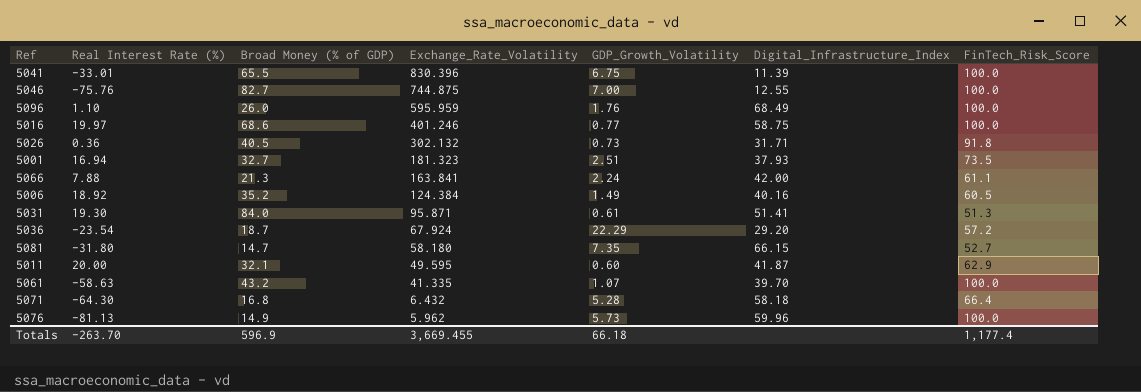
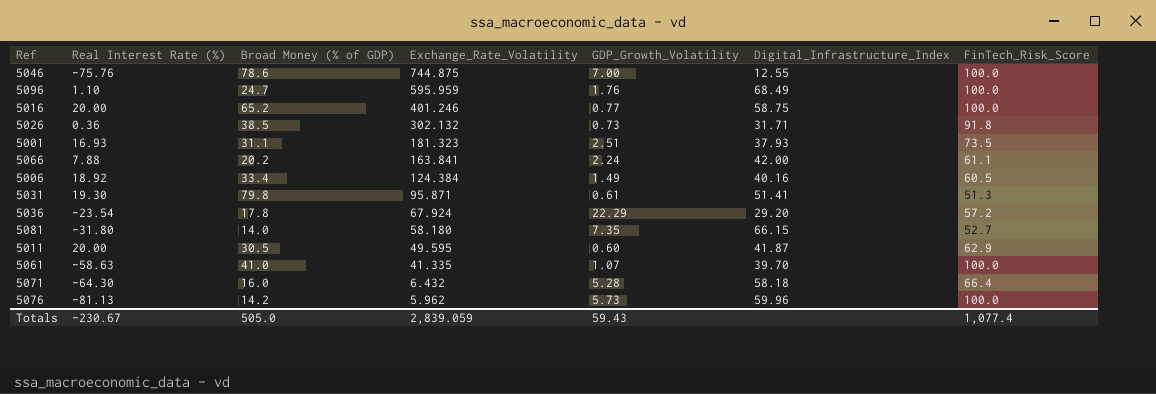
row 5041: -33.01 | 65.5 | 830.396 | 6.75 | 11.39 | 100.0 -> none
5046 | Broad Money (% of GDP): 82.7 -> 78.6
5096 | Broad Money (% of GDP): 26.0 -> 24.7
5016 | Real Interest Rate (%): 19.97 -> 20.00
5016 | Broad Money (% of GDP): 68.6 -> 65.2
5026 | Broad Money (% of GDP): 40.5 -> 38.5
5001 | Real Interest Rate (%): 16.94 -> 16.93
5001 | Broad Money (% of GDP): 32.7 -> 31.1
5066 | Broad Money (% of GDP): 21.3 -> 20.2
5006 | Broad Money (% of GDP): 35.2 -> 33.4
5031 | Broad Money (% of GDP): 84.0 -> 79.8
5036 | Broad Money (% of GDP): 18.7 -> 17.8
5081 | Broad Money (% of GDP): 14.7 -> 14.0
5011 | Broad Money (% of GDP): 32.1 -> 30.5
5061 | Broad Money (% of GDP): 43.2 -> 41.0
5071 | Broad Money (% of GDP): 16.8 -> 16.0
5076 | Broad Money (% of GDP): 14.9 -> 14.2
Totals | Real Interest Rate (%): -263.70 -> -230.67
Totals | Broad Money (% of GDP): 596.9 -> 505.0
Totals | Exchange_Rate_Volatility: 3,669.455 -> 2,839.059
Totals | GDP_Growth_Volatility: 66.18 -> 59.43
Totals | FinTech_Risk_Score: 1,177.4 -> 1,077.4

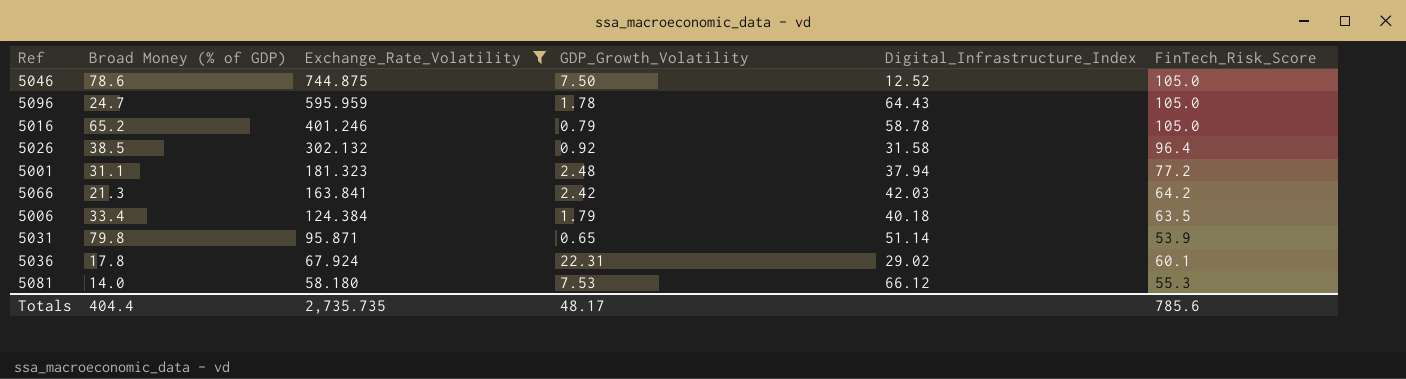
filter: none -> Exchange_Rate_Volatility >= 58.180
column Real Interest Rate (%) | position: 2 -> none
5046 | GDP_Growth_Volatility: 7.00 -> 7.50
5046 | Digital_Infrastructure_Index: 12.55 -> 12.52
5046 | FinTech_Risk_Score: 100.0 -> 105.0
5096 | GDP_Growth_Volatility: 1.76 -> 1.78
5096 | Digital_Infrastructure_Index: 68.49 -> 64.43
5096 | FinTech_Risk_Score: 100.0 -> 105.0
5016 | GDP_Growth_Volatility: 0.77 -> 0.79
5016 | Digital_Infrastructure_Index: 58.75 -> 58.78
5016 | FinTech_Risk_Score: 100.0 -> 105.0
5026 | GDP_Growth_Volatility: 0.73 -> 0.92
5026 | Digital_Infrastructure_Index: 31.71 -> 31.58
5026 | FinTech_Risk_Score: 91.8 -> 96.4
5001 | GDP_Growth_Volatility: 2.51 -> 2.48
5001 | Digital_Infrastructure_Index: 37.93 -> 37.94
5001 | FinTech_Risk_Score: 73.5 -> 77.2
5066 | Broad Money (% of GDP): 20.2 -> 21.3
5066 | GDP_Growth_Volatility: 2.24 -> 2.42
5066 | Digital_Infrastructure_Index: 42.00 -> 42.03
5066 | FinTech_Risk_Score: 61.1 -> 64.2
5006 | GDP_Growth_Volatility: 1.49 -> 1.79
5006 | Digital_Infrastructure_Index: 40.16 -> 40.18
5006 | FinTech_Risk_Score: 60.5 -> 63.5
5031 | GDP_Growth_Volatility: 0.61 -> 0.65
5031 | Digital_Infrastructure_Index: 51.41 -> 51.14
5031 | FinTech_Risk_Score: 51.3 -> 53.9
5036 | GDP_Growth_Volatility: 22.29 -> 22.31
5036 | Digital_Infrastructure_Index: 29.20 -> 29.02
5036 | FinTech_Risk_Score: 57.2 -> 60.1
5081 | GDP_Growth_Volatility: 7.35 -> 7.53
5081 | Digital_Infrastructure_Index: 66.15 -> 66.12
5081 | FinTech_Risk_Score: 52.7 -> 55.3
Totals | Broad Money (% of GDP): 505.0 -> 404.4
Totals | Exchange_Rate_Volatility: 2,839.059 -> 2,735.735
Totals | GDP_Growth_Volatility: 59.43 -> 48.17
Totals | FinTech_Risk_Score: 1,077.4 -> 785.6

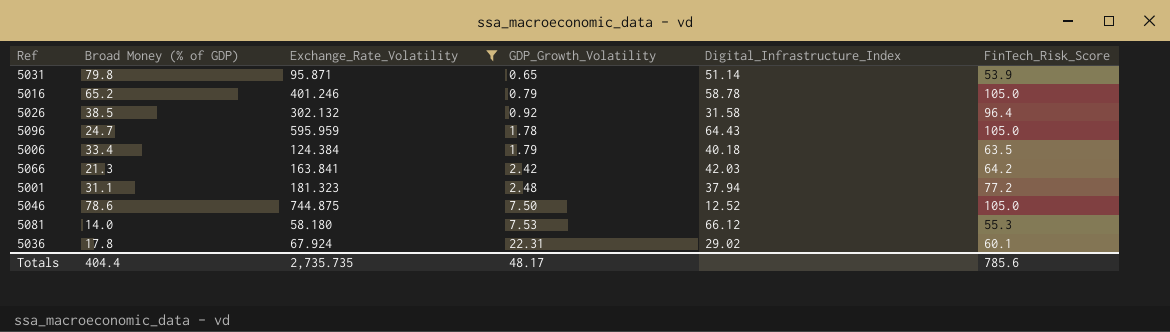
row order: Exchange_Rate_Volatility descending -> GDP_Growth_Volatility ascending

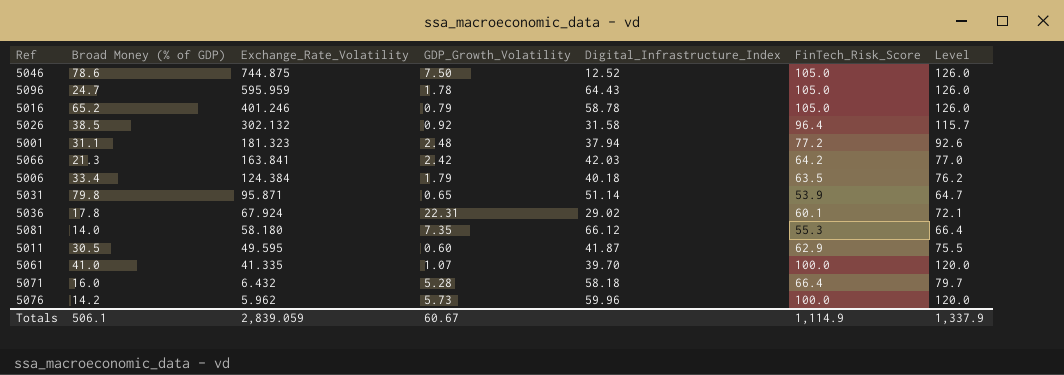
filter: Exchange_Rate_Volatility >= 58.180 -> none
row order: GDP_Growth_Volatility ascending -> Exchange_Rate_Volatility descending
column Level | formula: none -> [FinTech_Risk_Score] * 1.2
5081 | GDP_Growth_Volatility: 7.53 -> 7.35
Totals | Broad Money (% of GDP): 404.4 -> 506.1
Totals | Exchange_Rate_Volatility: 2,735.735 -> 2,839.059
Totals | GDP_Growth_Volatility: 48.17 -> 60.67
Totals | FinTech_Risk_Score: 785.6 -> 1,114.9

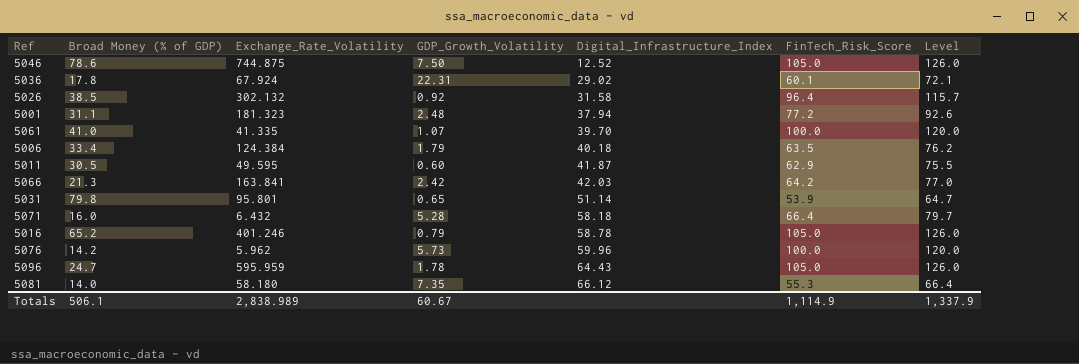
row order: Exchange_Rate_Volatility descending -> Digital_Infrastructure_Index ascending
5031 | Exchange_Rate_Volatility: 95.871 -> 95.801
Totals | Exchange_Rate_Volatility: 2,839.059 -> 2,838.989

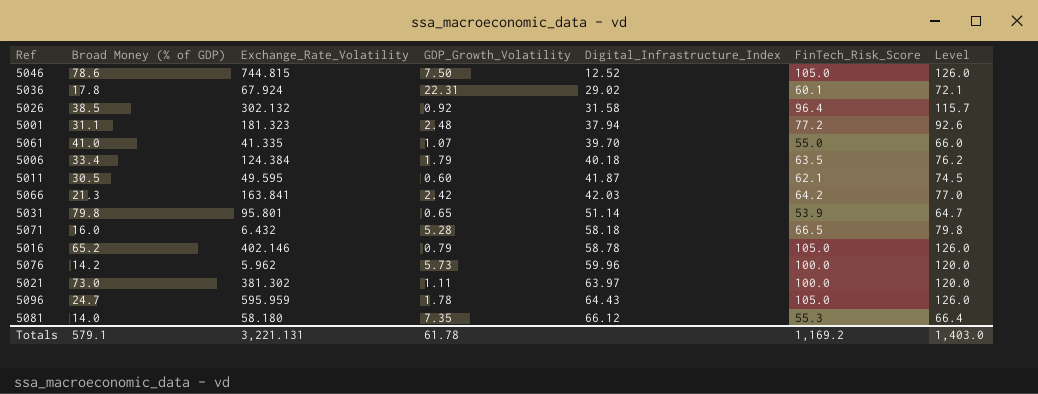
5046 | Exchange_Rate_Volatility: 744.875 -> 744.815
5061 | FinTech_Risk_Score: 100.0 -> 55.0
5061 | Level: 120.0 -> 66.0
5011 | FinTech_Risk_Score: 62.9 -> 62.1
5011 | Level: 75.5 -> 74.5
5071 | FinTech_Risk_Score: 66.4 -> 66.5
5071 | Level: 79.7 -> 79.8
5016 | Exchange_Rate_Volatility: 401.246 -> 402.146
row 5021: none -> 73.0 | 381.302 | 1.11 | 63.97 | 100.0 | 120.0
Totals | Broad Money (% of GDP): 506.1 -> 579.1
Totals | Exchange_Rate_Volatility: 2,838.989 -> 3,221.131
Totals | GDP_Growth_Volatility: 60.67 -> 61.78
Totals | FinTech_Risk_Score: 1,114.9 -> 1,169.2
Totals | Level: 1,337.9 -> 1,403.0

